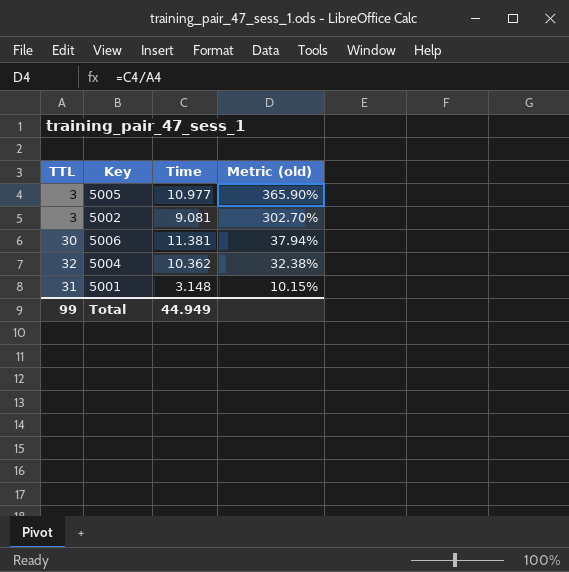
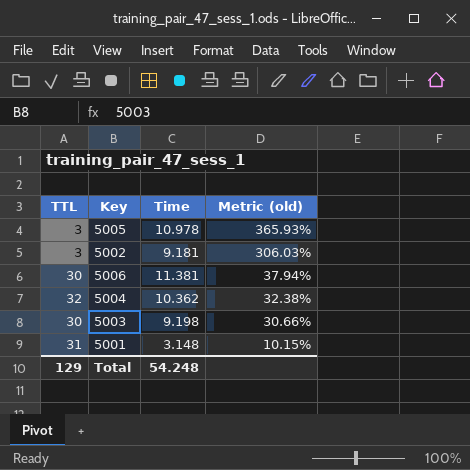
5005 | Time: 10.977 -> 10.978
5005 | Metric (old): 365.90% -> 365.93%
5002 | Time: 9.081 -> 9.181
5002 | Metric (old): 302.70% -> 306.03%
row 5003: none -> 30 | 9.198 | 30.66%
Total | TTL: 99 -> 129
Total | Time: 44.949 -> 54.248

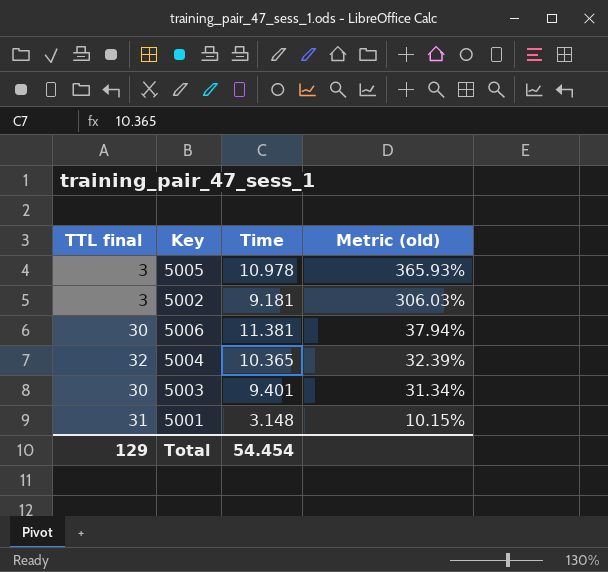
column name: TTL -> TTL final
5004 | Time: 10.362 -> 10.365
5004 | Metric (old): 32.38% -> 32.39%
5003 | Time: 9.198 -> 9.401
5003 | Metric (old): 30.66% -> 31.34%
Total | Time: 54.248 -> 54.454

